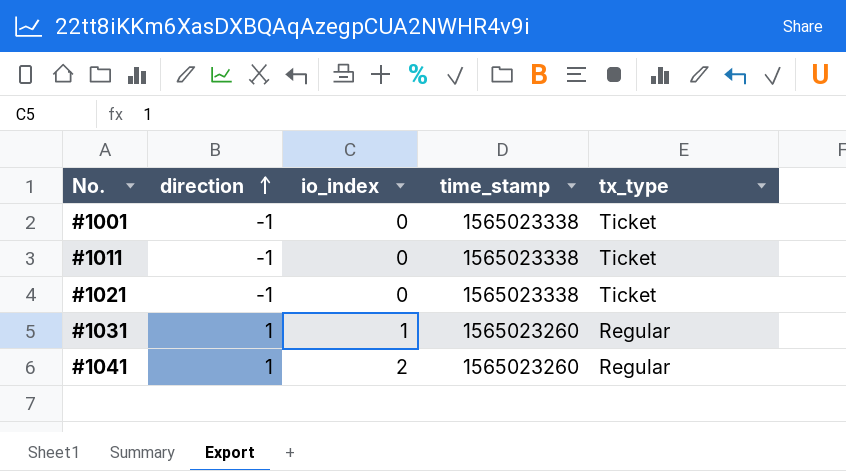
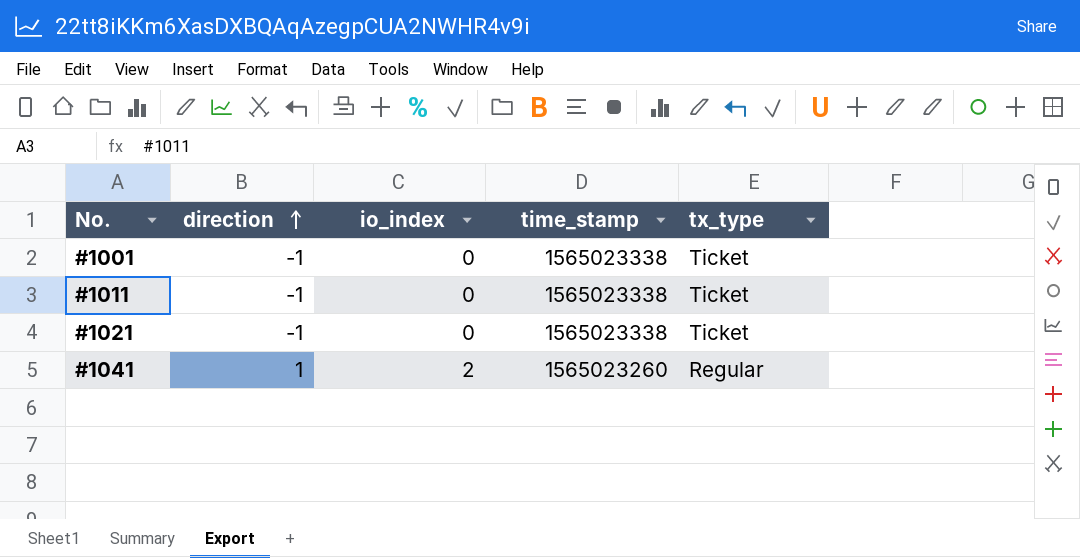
row #1031: 1 | 1 | 1565023260 | Regular -> none

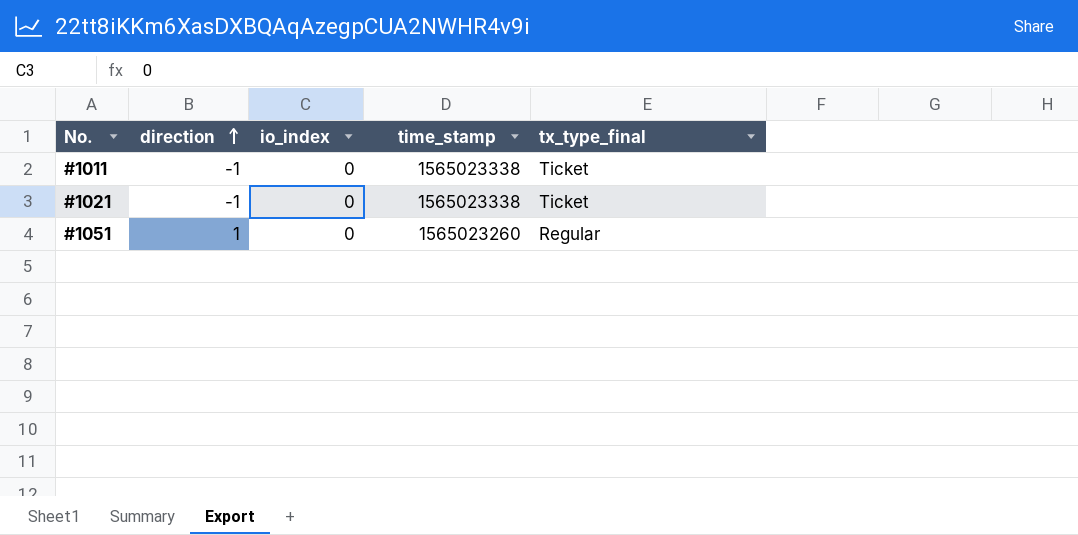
column name: tx_type -> tx_type_final
row #1001: -1 | 0 | 1565023338 | Ticket -> none
row #1041: 1 | 2 | 1565023260 | Regular -> none
row #1051: none -> 1 | 0 | 1565023260 | Regular

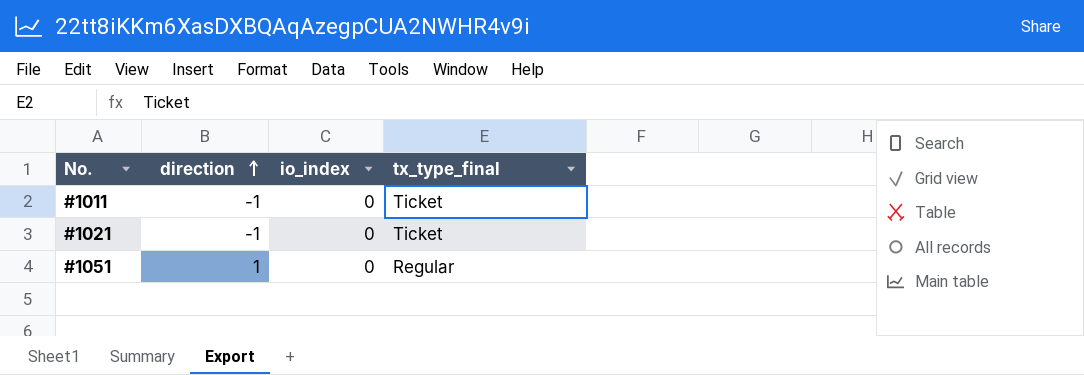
column time_stamp | position: 4 -> none

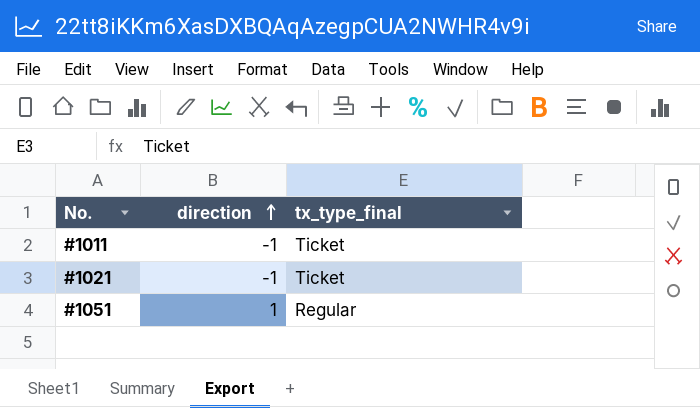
column io_index | position: 3 -> none

